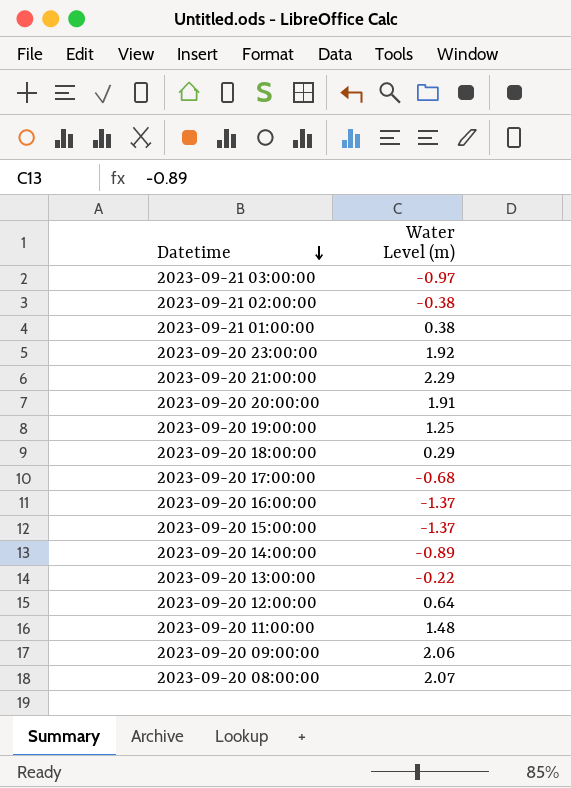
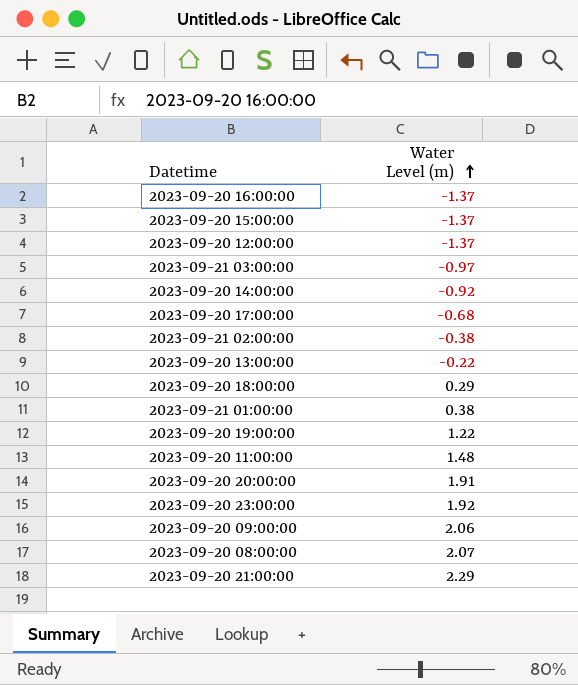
row order: Datetime descending -> Water Level (m) ascending
2023-09-20 12:00:00 | Water Level (m): 0.64 -> -1.37
2023-09-20 14:00:00 | Water Level (m): -0.89 -> -0.92
2023-09-20 19:00:00 | Water Level (m): 1.25 -> 1.22

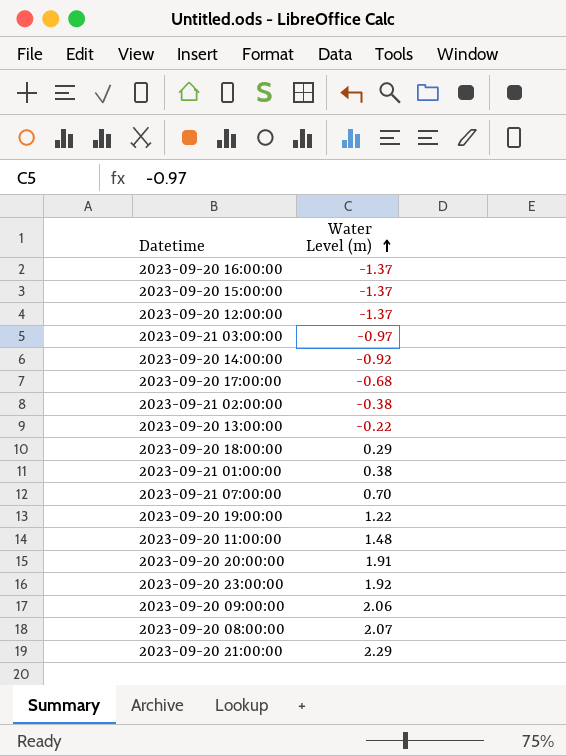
row 2023-09-21 07:00:00: none -> 0.70

